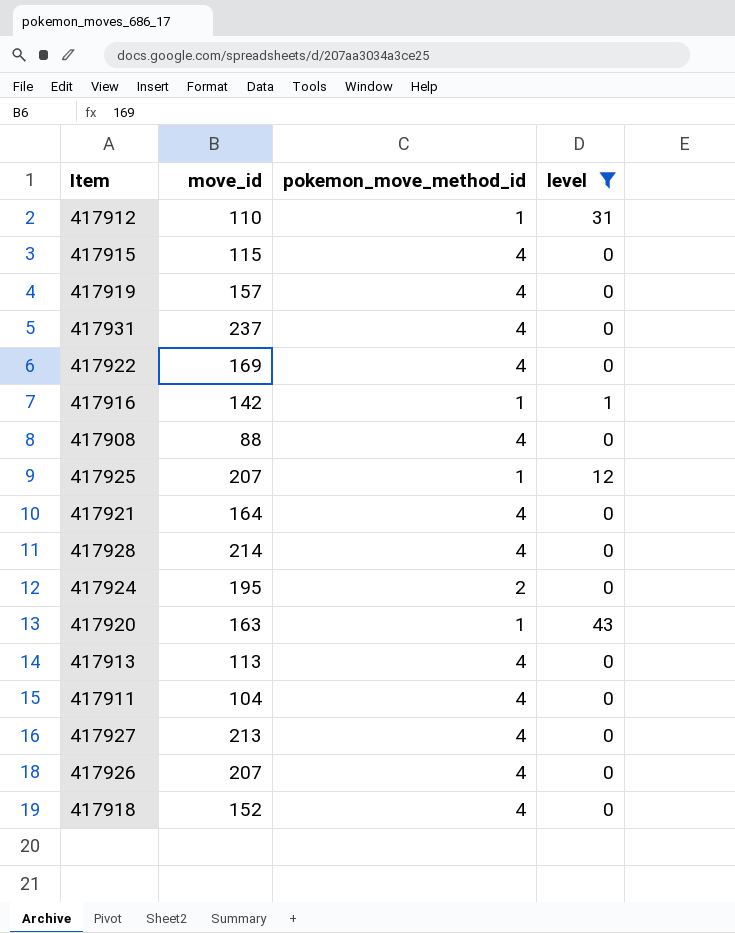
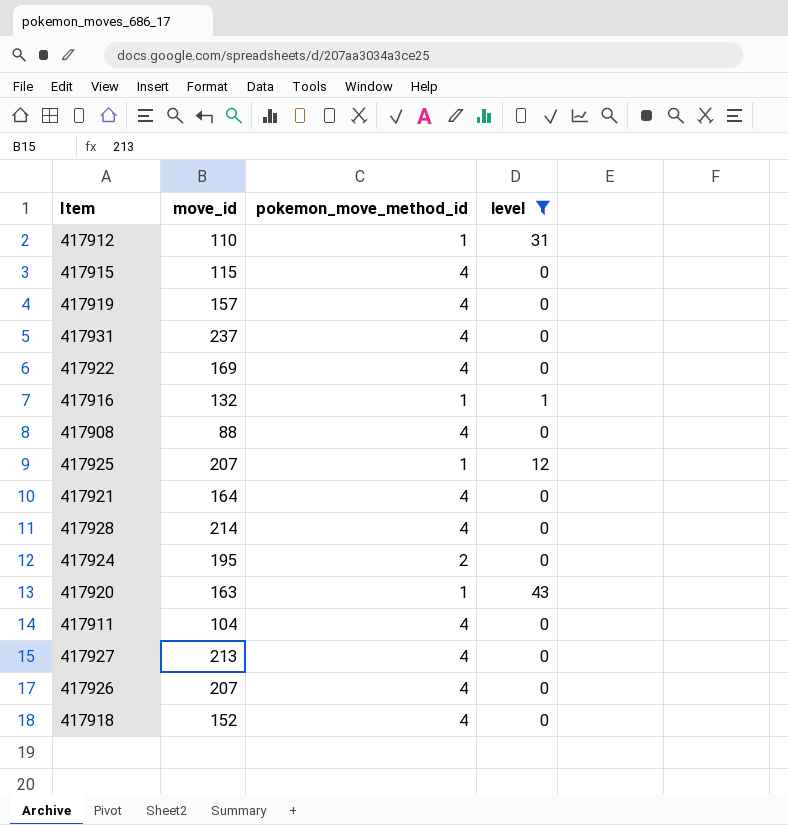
row 417913: 113 | 4 | 0 -> none
417916 | move_id: 142 -> 132

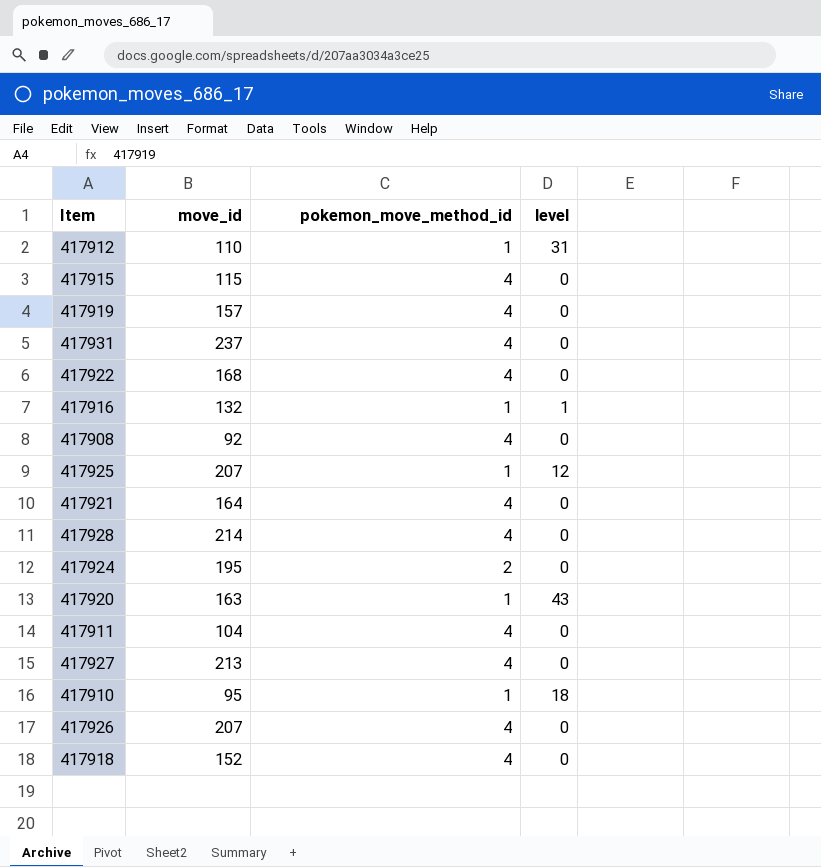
filter: level != 18 -> none
417922 | move_id: 169 -> 168
417908 | move_id: 88 -> 92

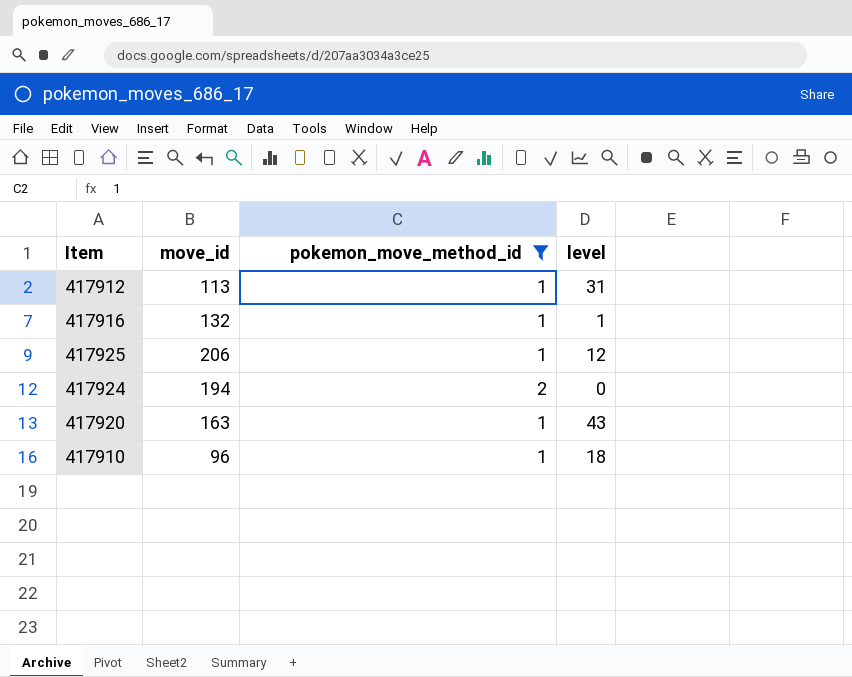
filter: none -> pokemon_move_method_id != 4
417912 | move_id: 110 -> 113
417925 | move_id: 207 -> 206
417924 | move_id: 195 -> 194
417910 | move_id: 95 -> 96

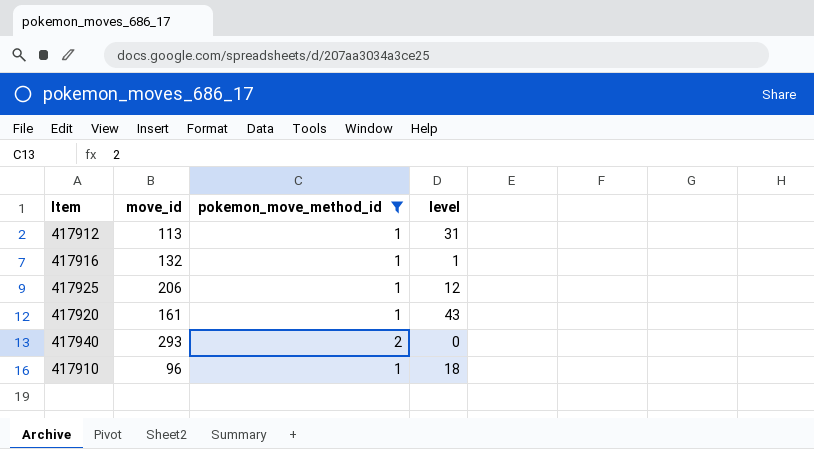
row 417924: 194 | 2 | 0 -> none
417920 | move_id: 163 -> 161
row 417940: none -> 293 | 2 | 0

